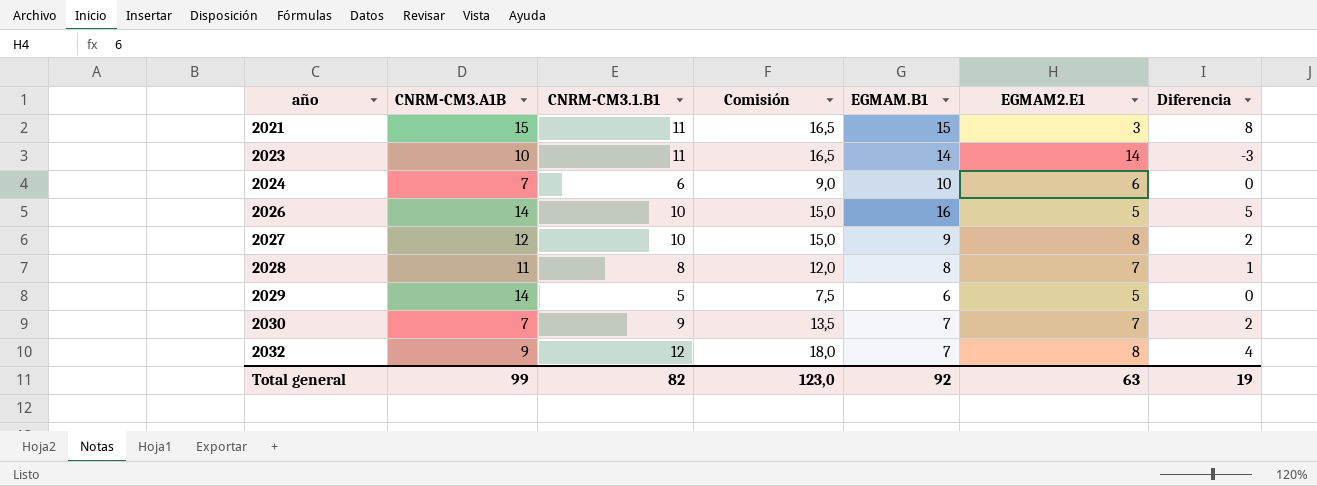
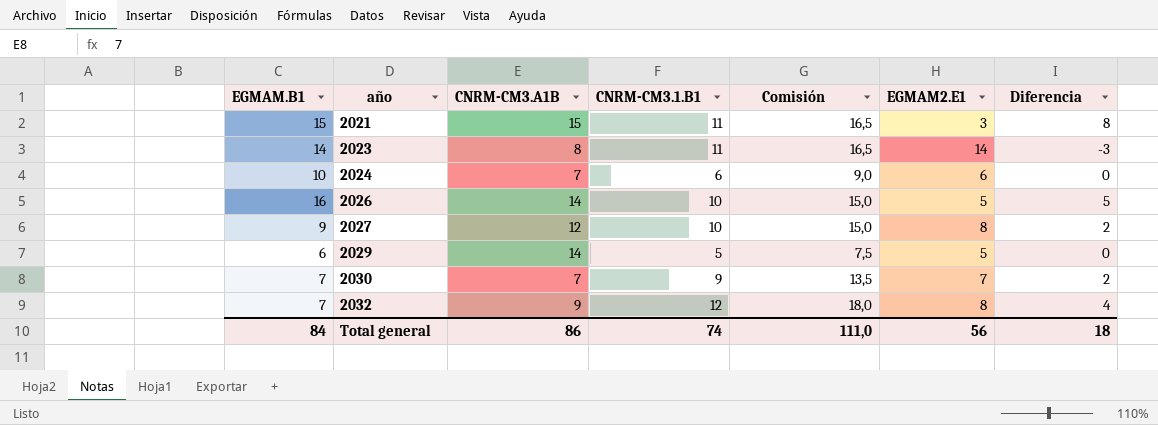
column EGMAM.B1 | position: 5 -> 1
row 2028: 11 | 8 | 12,0 | 8 | 7 | 1 -> none
2023 | CNRM-CM3.A1B: 10 -> 8
Total general | EGMAM.B1: 92 -> 84
Total general | CNRM-CM3.A1B: 99 -> 86
Total general | CNRM-CM3.1.B1: 82 -> 74
Total general | Comisión: 123,0 -> 111,0
Total general | EGMAM2.E1: 63 -> 56
Total general | Diferencia: 19 -> 18

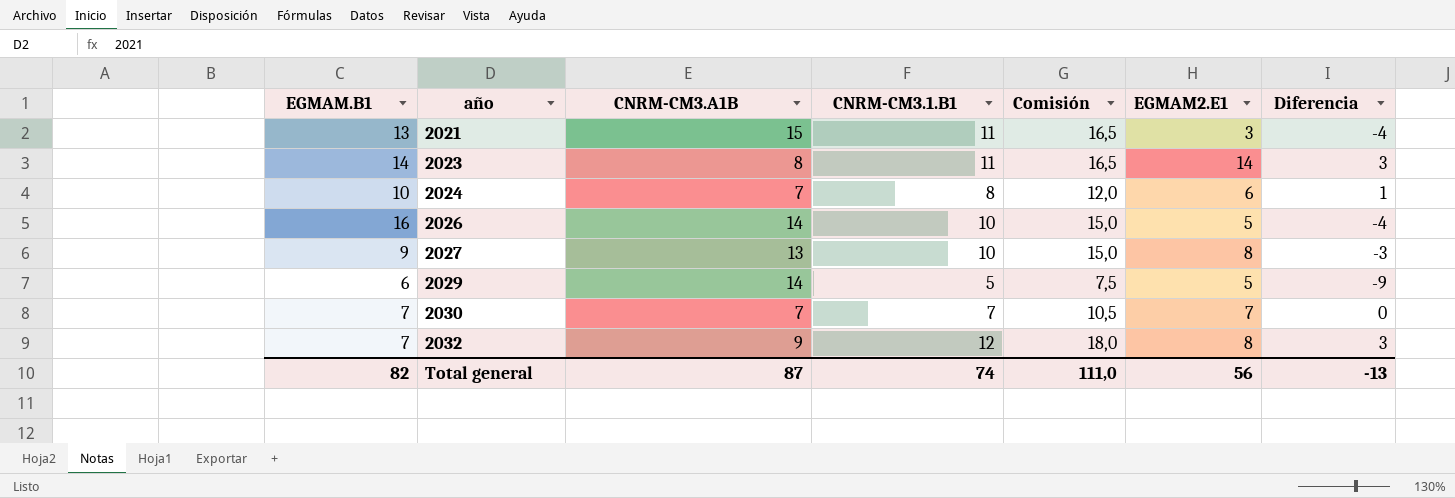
column Diferencia | formula: [CNRM-CM3.1.B1] - [EGMAM2.E1] -> [CNRM-CM3.1.B1] - [CNRM-CM3.A1B]
2021 | EGMAM.B1: 15 -> 13
2024 | CNRM-CM3.1.B1: 6 -> 8
2024 | Comisión: 9,0 -> 12,0
2027 | CNRM-CM3.A1B: 12 -> 13
2030 | CNRM-CM3.1.B1: 9 -> 7
2030 | Comisión: 13,5 -> 10,5
Total general | EGMAM.B1: 84 -> 82
Total general | CNRM-CM3.A1B: 86 -> 87
Total general | Diferencia: 18 -> -13

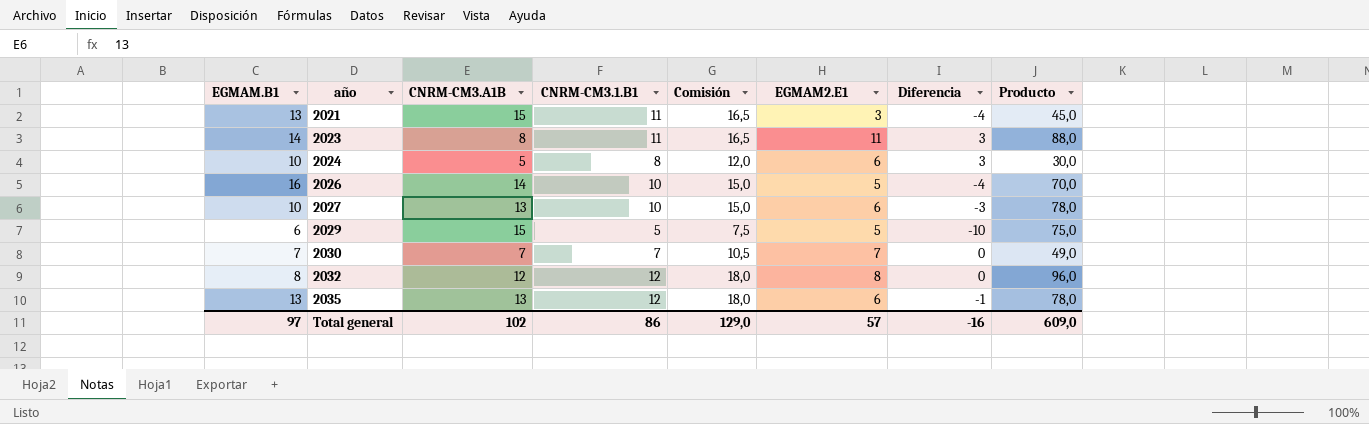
column Producto | formula: none -> [CNRM-CM3.A1B] * [EGMAM2.E1]
2023 | EGMAM2.E1: 14 -> 11
2024 | CNRM-CM3.A1B: 7 -> 5
2024 | Diferencia: 1 -> 3
2027 | EGMAM.B1: 9 -> 10
2027 | EGMAM2.E1: 8 -> 6
2029 | CNRM-CM3.A1B: 14 -> 15
2029 | Diferencia: -9 -> -10
2032 | EGMAM.B1: 7 -> 8
2032 | CNRM-CM3.A1B: 9 -> 12
2032 | Diferencia: 3 -> 0
row 2035: none -> 13 | 13 | 12 | 18,0 | 6 | -1 | 78,0
Total general | EGMAM.B1: 82 -> 97
Total general | CNRM-CM3.A1B: 87 -> 102
Total general | CNRM-CM3.1.B1: 74 -> 86
Total general | Comisión: 111,0 -> 129,0
Total general | EGMAM2.E1: 56 -> 57
Total general | Diferencia: -13 -> -16

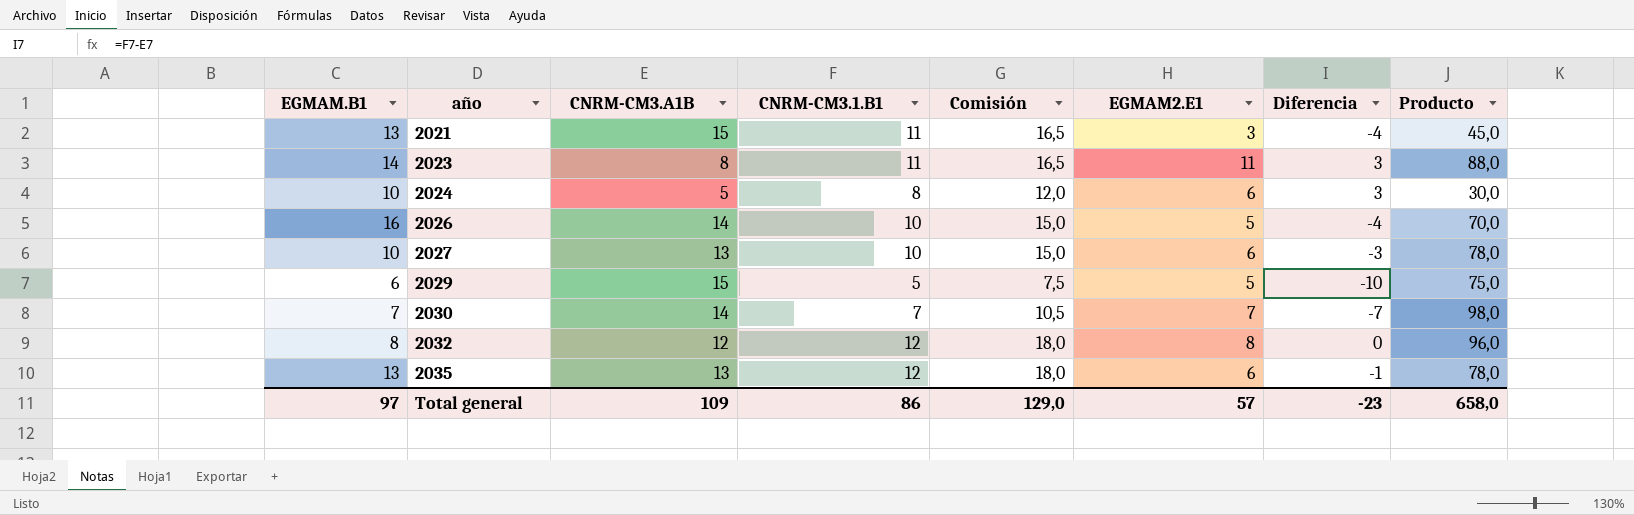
2030 | CNRM-CM3.A1B: 7 -> 14
2030 | Diferencia: 0 -> -7
2030 | Producto: 49,0 -> 98,0
Total general | CNRM-CM3.A1B: 102 -> 109
Total general | Diferencia: -16 -> -23
Total general | Producto: 609,0 -> 658,0

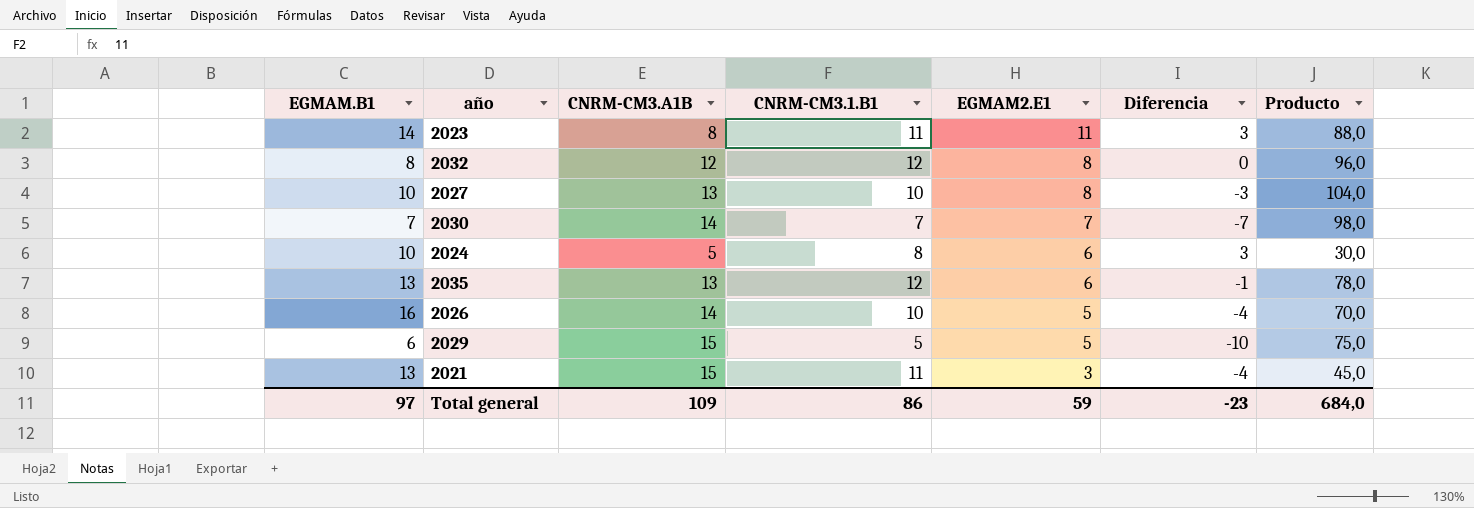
row order: año ascending -> EGMAM2.E1 descending
column Comisión | formula: [CNRM-CM3.1.B1] * 1,5 -> none
2027 | EGMAM2.E1: 6 -> 8
2027 | Producto: 78,0 -> 104,0
Total general | EGMAM2.E1: 57 -> 59
Total general | Producto: 658,0 -> 684,0

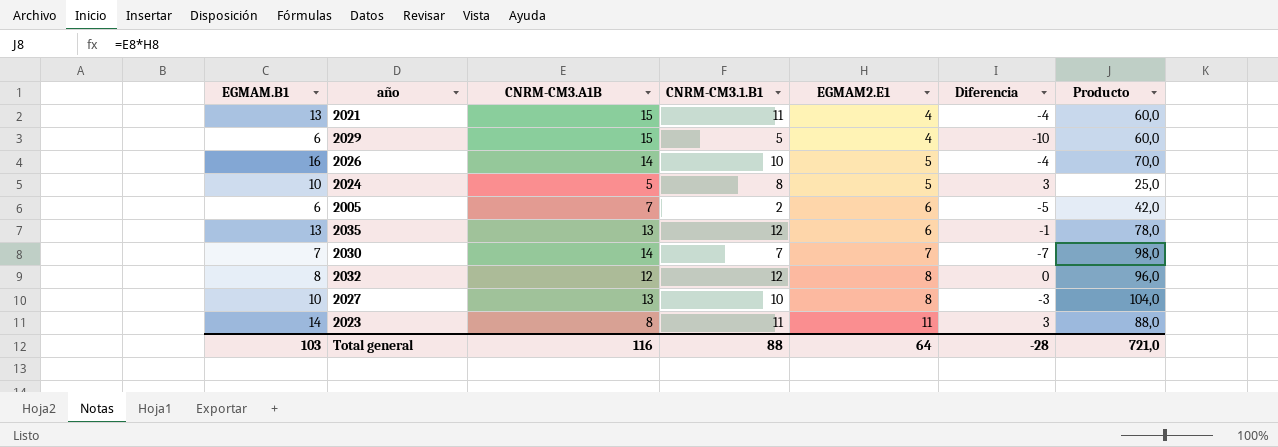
row order: EGMAM2.E1 descending -> EGMAM2.E1 ascending
2021 | EGMAM2.E1: 3 -> 4
2021 | Producto: 45,0 -> 60,0
2029 | EGMAM2.E1: 5 -> 4
2029 | Producto: 75,0 -> 60,0
2024 | EGMAM2.E1: 6 -> 5
2024 | Producto: 30,0 -> 25,0
row 2005: none -> 6 | 7 | 2 | 6 | -5 | 42,0
Total general | EGMAM.B1: 97 -> 103
Total general | CNRM-CM3.A1B: 109 -> 116
Total general | CNRM-CM3.1.B1: 86 -> 88
Total general | EGMAM2.E1: 59 -> 64
Total general | Diferencia: -23 -> -28
Total general | Producto: 684,0 -> 721,0

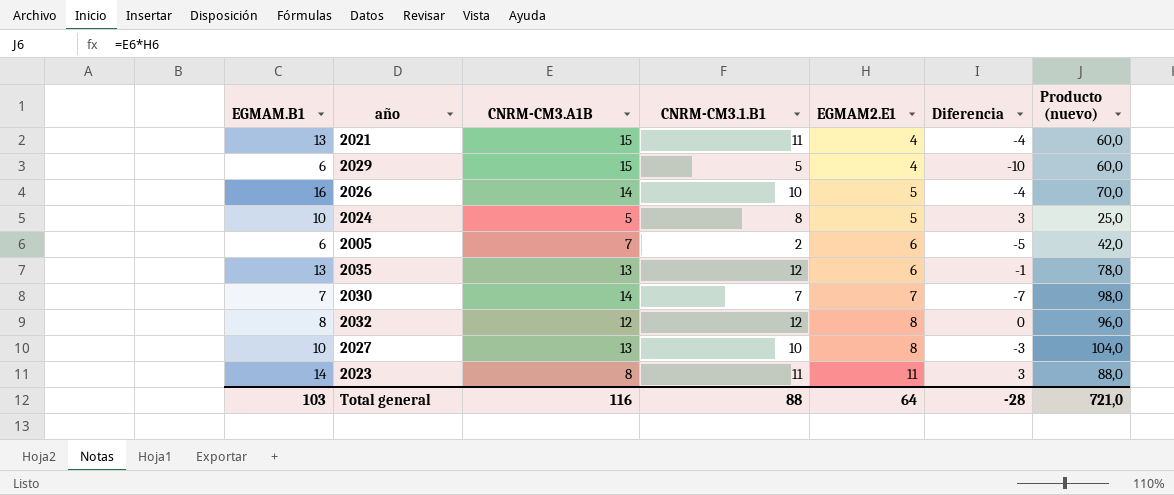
column name: Producto -> Producto (nuevo)

